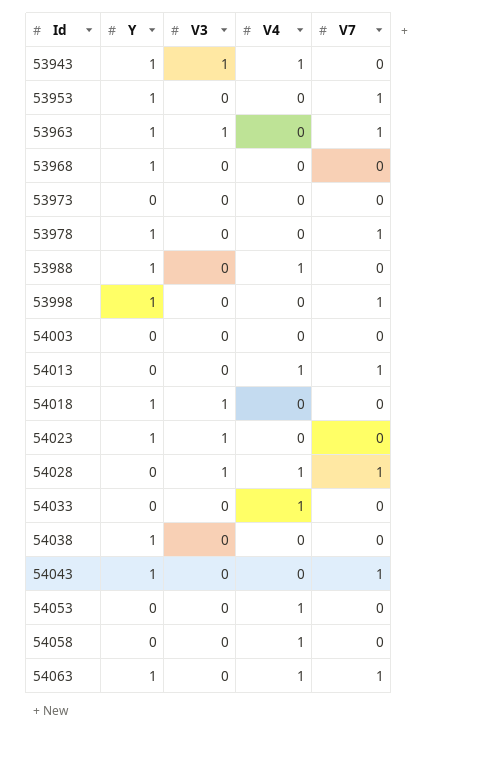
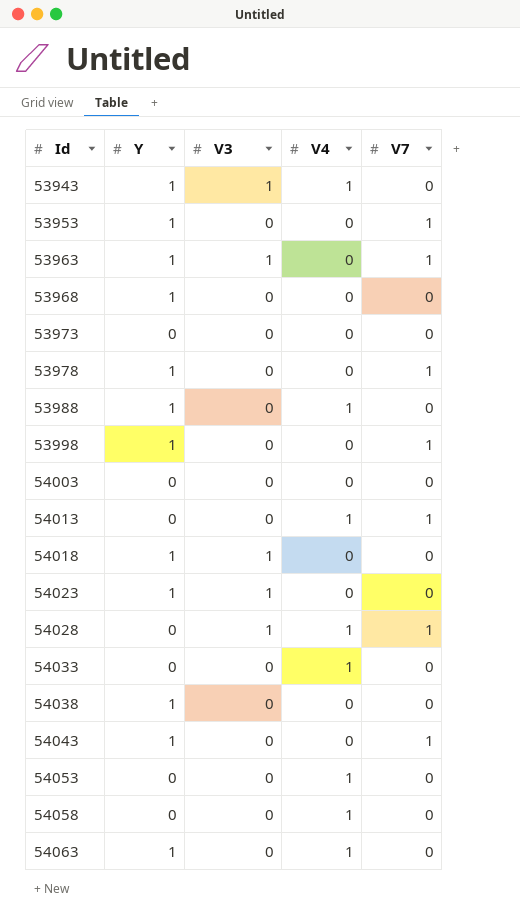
54063 | V7: 1 -> 0

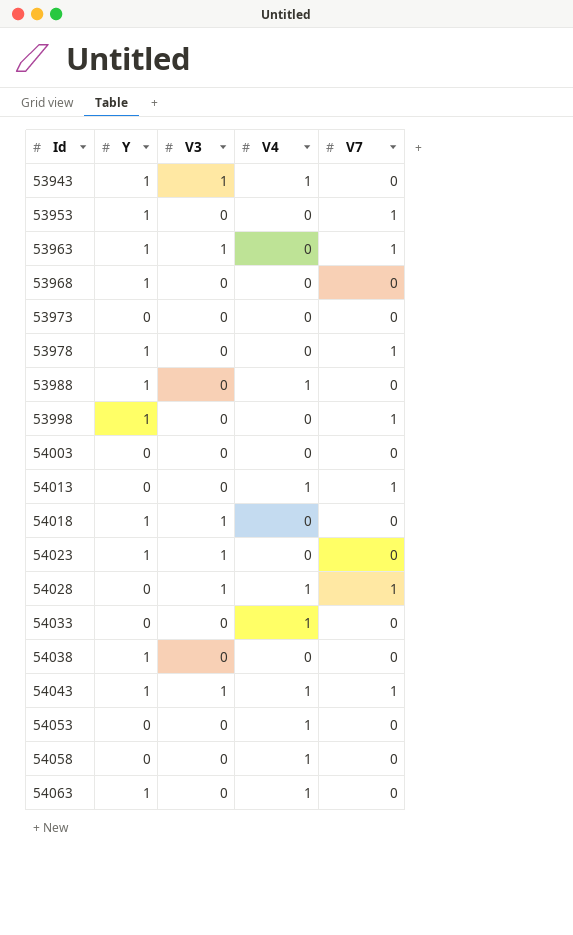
54043 | V3: 0 -> 1
54043 | V4: 0 -> 1

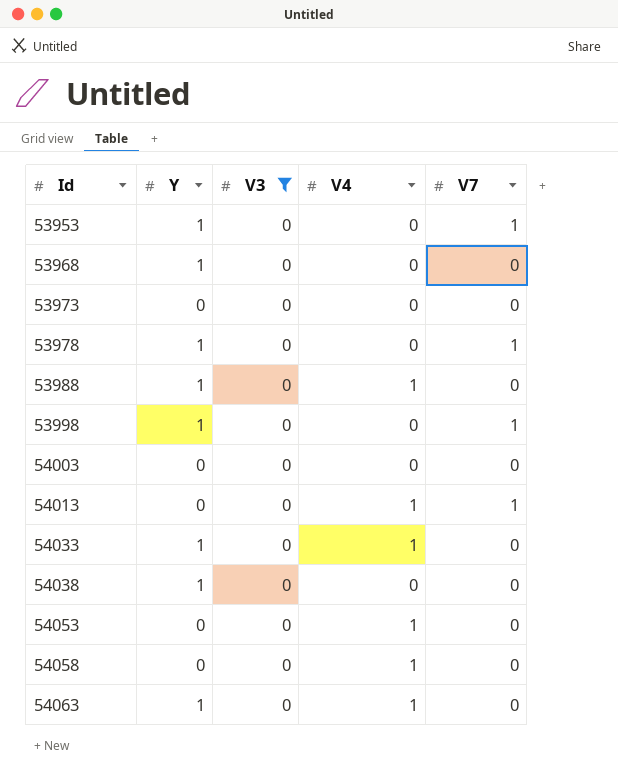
filter: none -> V3 = 0
54033 | Y: 0 -> 1

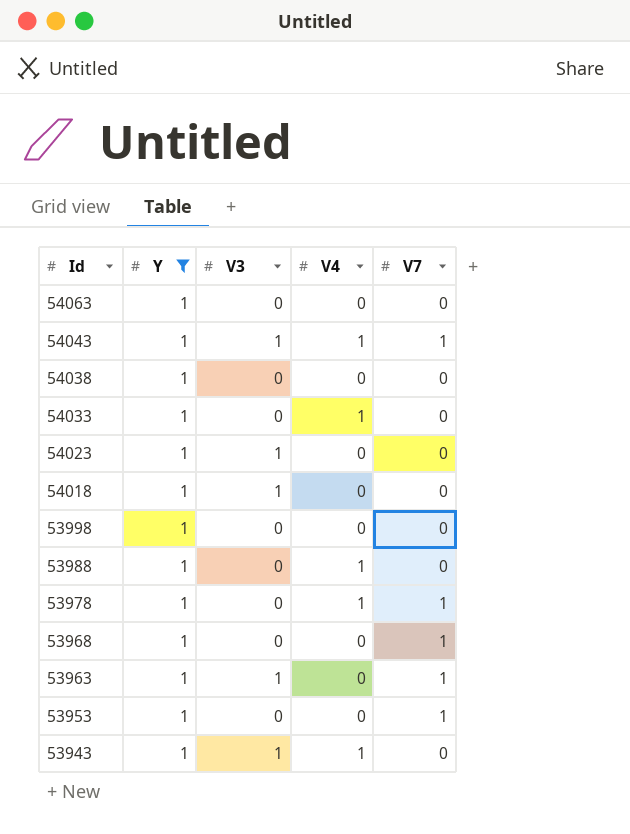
filter: V3 = 0 -> Y = 1
row order: Id ascending -> Id descending
54063 | V4: 1 -> 0
53998 | V7: 1 -> 0
53978 | V4: 0 -> 1
53968 | V7: 0 -> 1

